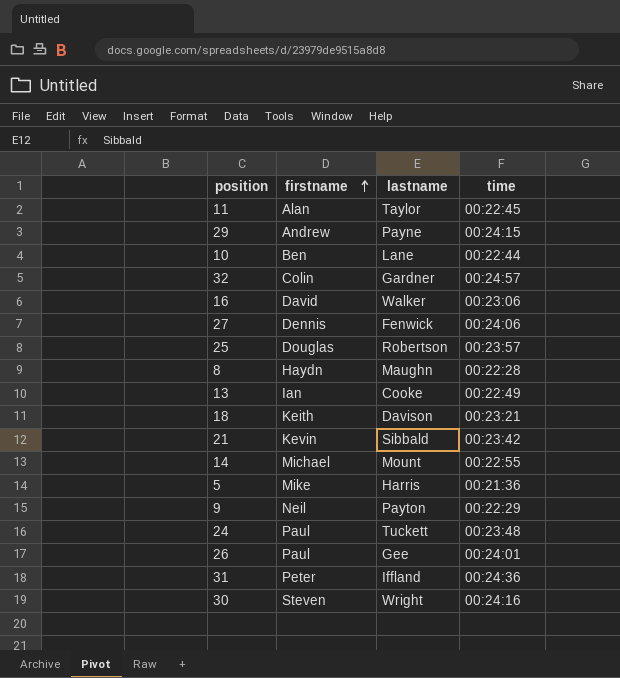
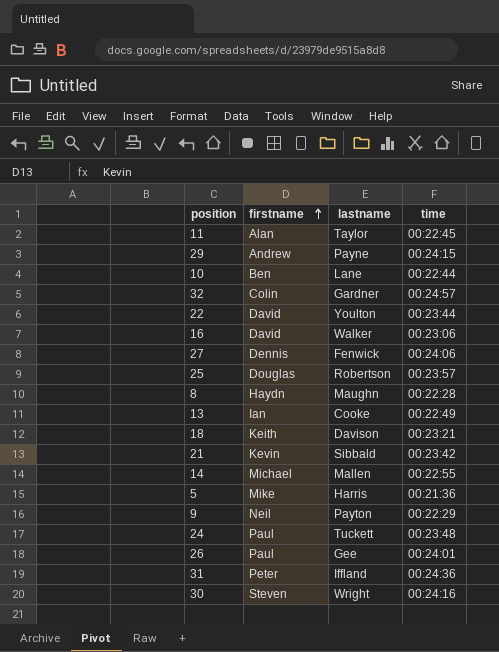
row 22: none -> David | Youlton | 00:23:44
14 | lastname: Mount -> Mallen

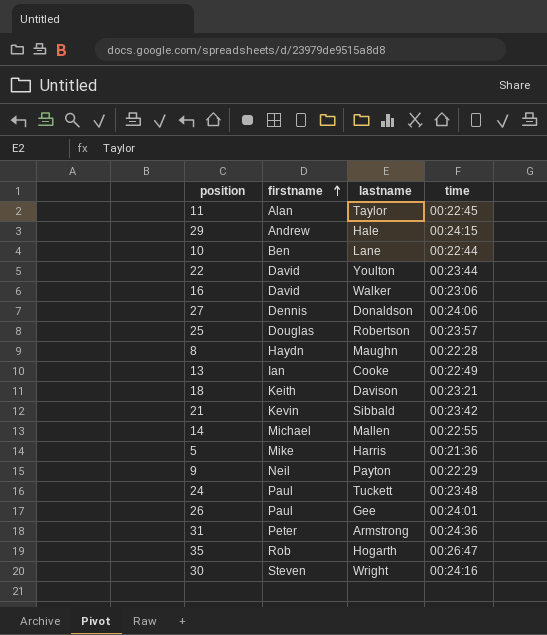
row 32: Colin | Gardner | 00:24:57 -> none
29 | lastname: Payne -> Hale
27 | lastname: Fenwick -> Donaldson
31 | lastname: Iffland -> Armstrong
row 35: none -> Rob | Hogarth | 00:26:47

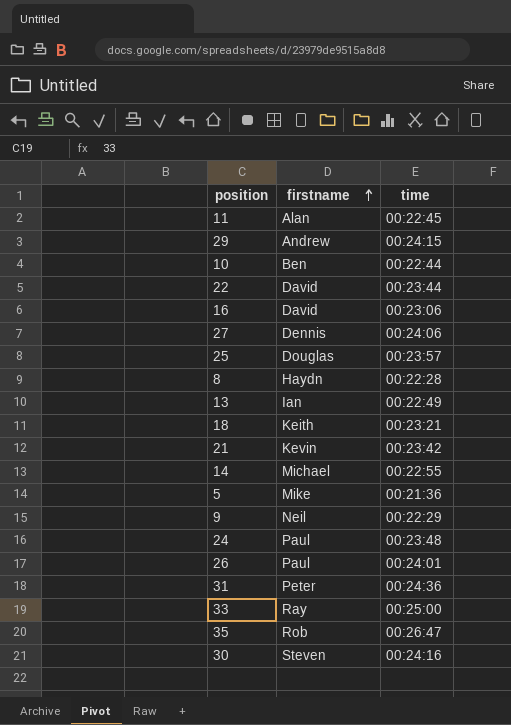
column lastname | position: 3 -> none
row 33: none -> Ray | 00:25:00

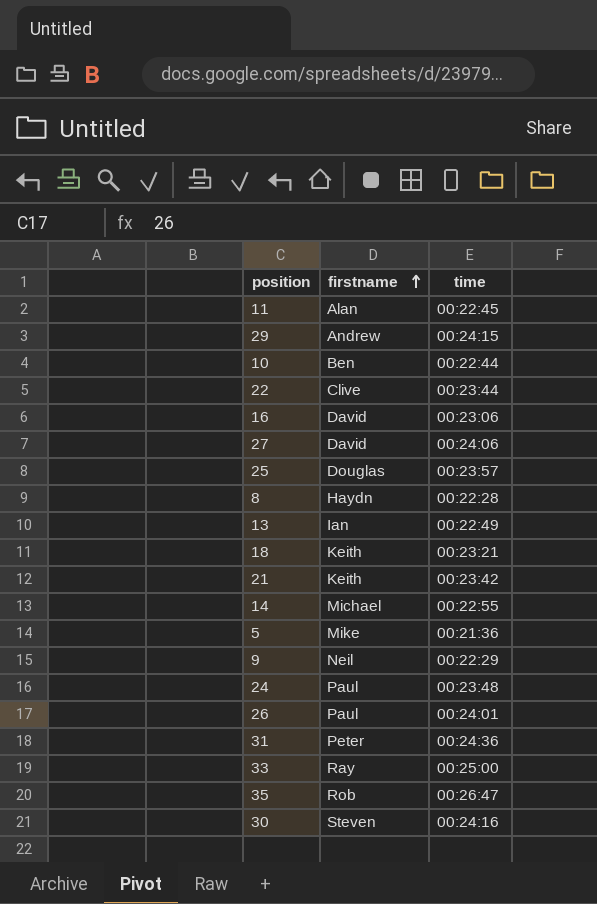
22 | firstname: David -> Clive
27 | firstname: Dennis -> David
21 | firstname: Kevin -> Keith

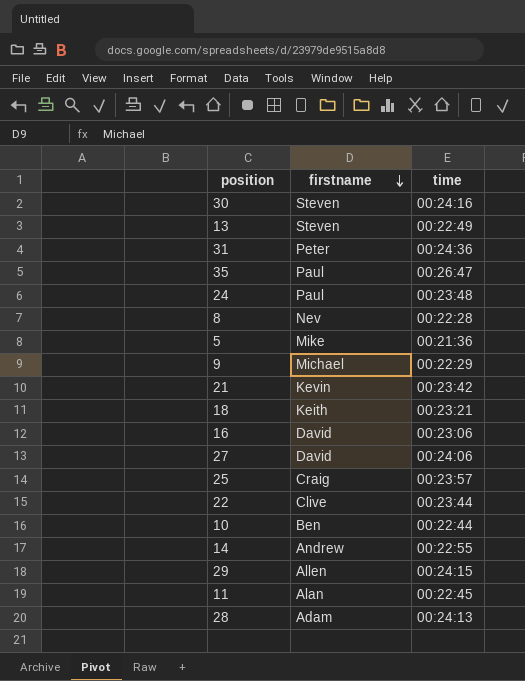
row order: firstname ascending -> firstname descending
row 26: Paul | 00:24:01 -> none
row 33: Ray | 00:25:00 -> none
13 | firstname: Ian -> Steven
35 | firstname: Rob -> Paul
8 | firstname: Haydn -> Nev
9 | firstname: Neil -> Michael
21 | firstname: Keith -> Kevin
25 | firstname: Douglas -> Craig
14 | firstname: Michael -> Andrew
29 | firstname: Andrew -> Allen
row 28: none -> Adam | 00:24:13

